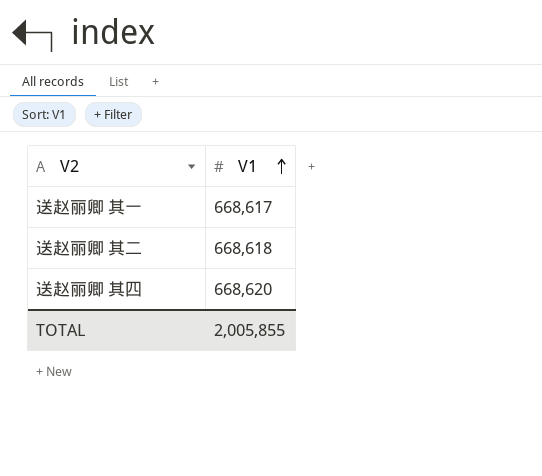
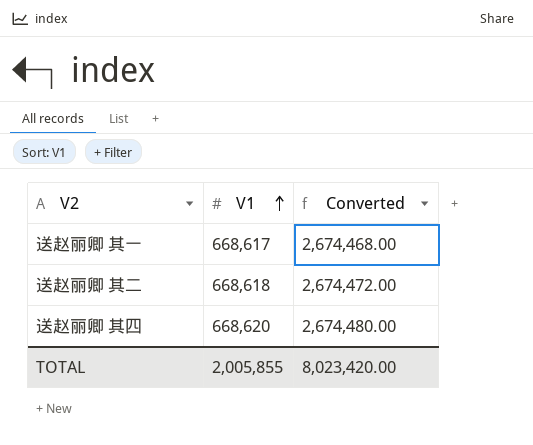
column Converted | formula: none -> [V1] * 4

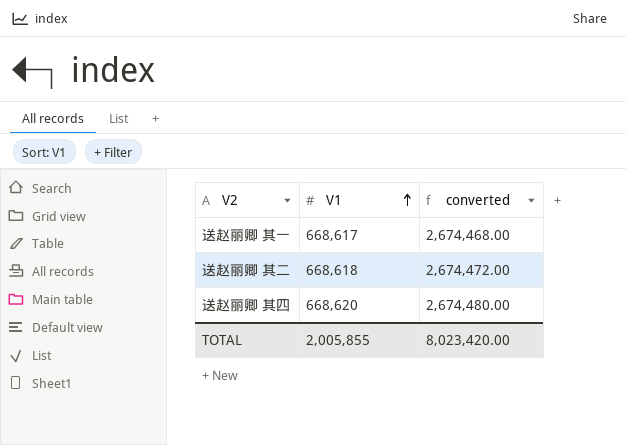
column name: Converted -> converted

